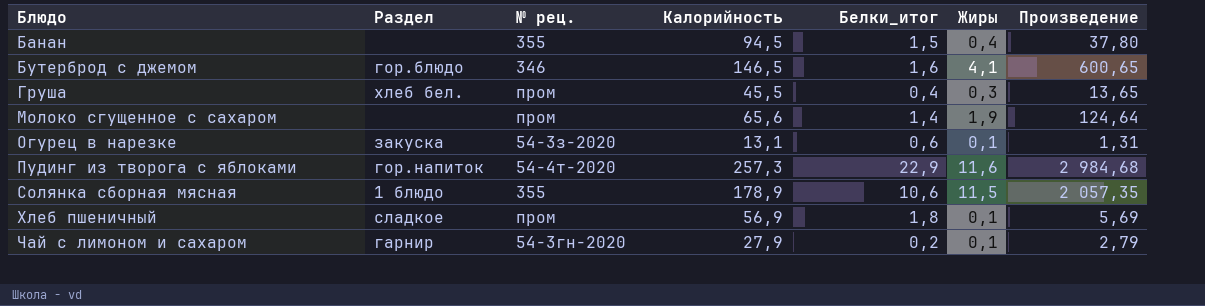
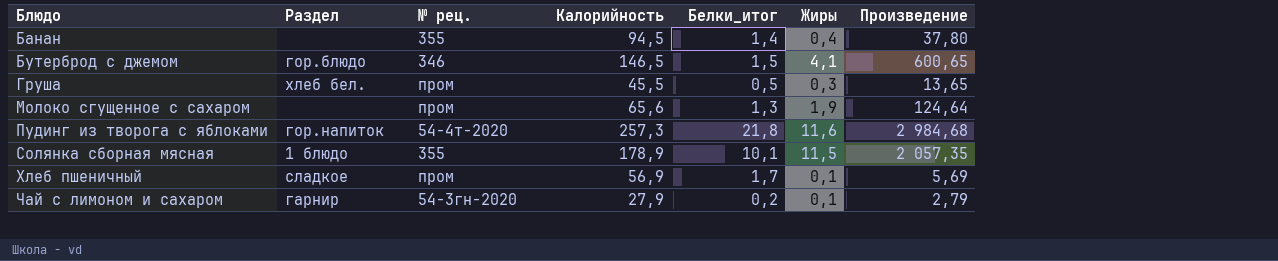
row Огурец в нарезке: закуска | 54-3з-2020 | 13,1 | 0,6 | 0,1 | 1,31 -> none
Банан | Белки_итог: 1,5 -> 1,4
Бутерброд с джемом | Белки_итог: 1,6 -> 1,5
Груша | Белки_итог: 0,4 -> 0,5
Молоко сгущенное с сахаром | Белки_итог: 1,4 -> 1,3
Пудинг из творога с яблоками | Белки_итог: 22,9 -> 21,8
Солянка сборная мясная | Белки_итог: 10,6 -> 10,1
Хлеб пшеничный | Белки_итог: 1,8 -> 1,7

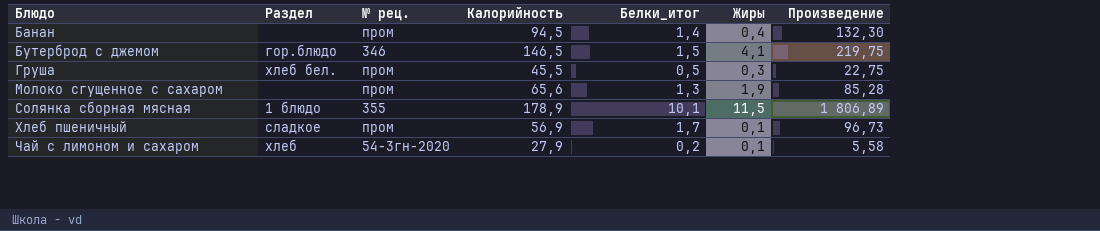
column Произведение | formula: [Калорийность] * [Жиры] -> [Калорийность] * [Белки_итог]
row Пудинг из творога с яблоками: гор.напиток | 54-4т-2020 | 257,3 | 21,8 | 11,6 | 2 984,68 -> none
Банан | № рец.: 355 -> пром
Чай с лимоном и сахаром | Раздел: гарнир -> хлеб

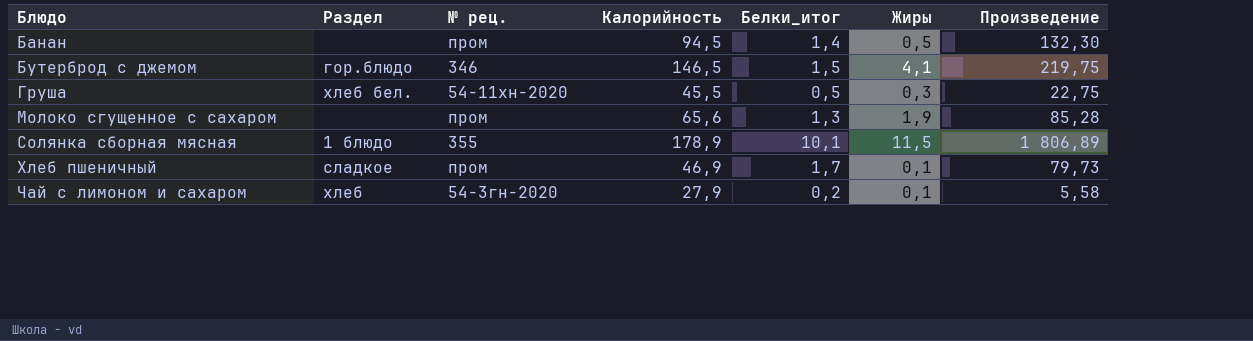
Банан | Жиры: 0,4 -> 0,5
Груша | № рец.: пром -> 54-11хн-2020
Хлеб пшеничный | Калорийность: 56,9 -> 46,9
Хлеб пшеничный | Произведение: 96,73 -> 79,73

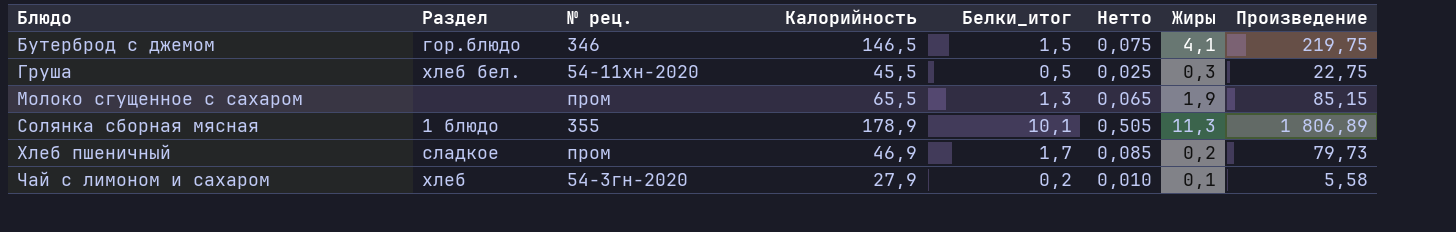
column Нетто | formula: none -> [Белки_итог] * 0,05
row Банан: none | пром | 94,5 | 1,4 | 0,5 | 132,30 -> none
Молоко сгущенное с сахаром | Калорийность: 65,6 -> 65,5
Молоко сгущенное с сахаром | Произведение: 85,28 -> 85,15
Солянка сборная мясная | Жиры: 11,5 -> 11,3
Хлеб пшеничный | Жиры: 0,1 -> 0,2

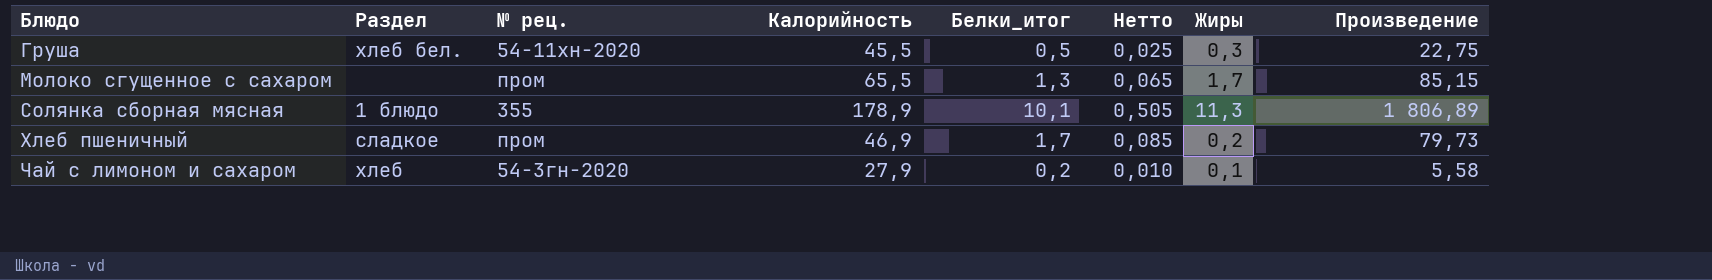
row Бутерброд с джемом: гор.блюдо | 346 | 146,5 | 1,5 | 0,075 | 4,1 | 219,75 -> none
Молоко сгущенное с сахаром | Жиры: 1,9 -> 1,7

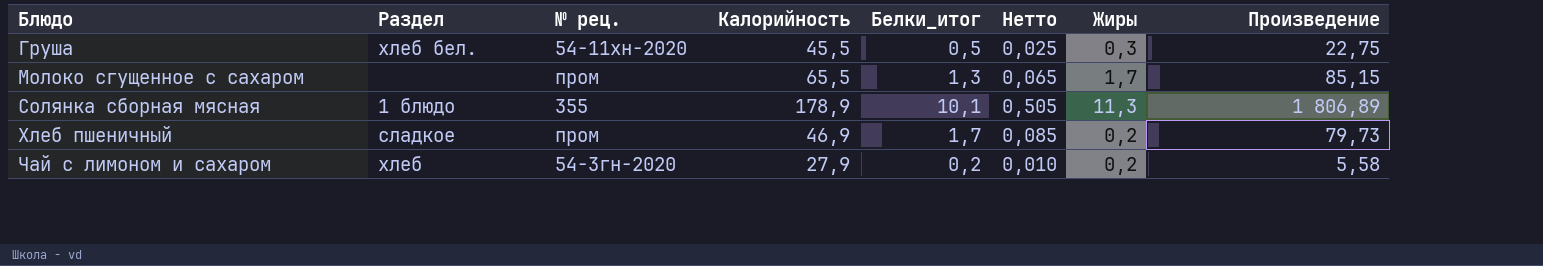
Чай с лимоном и сахаром | Жиры: 0,1 -> 0,2

